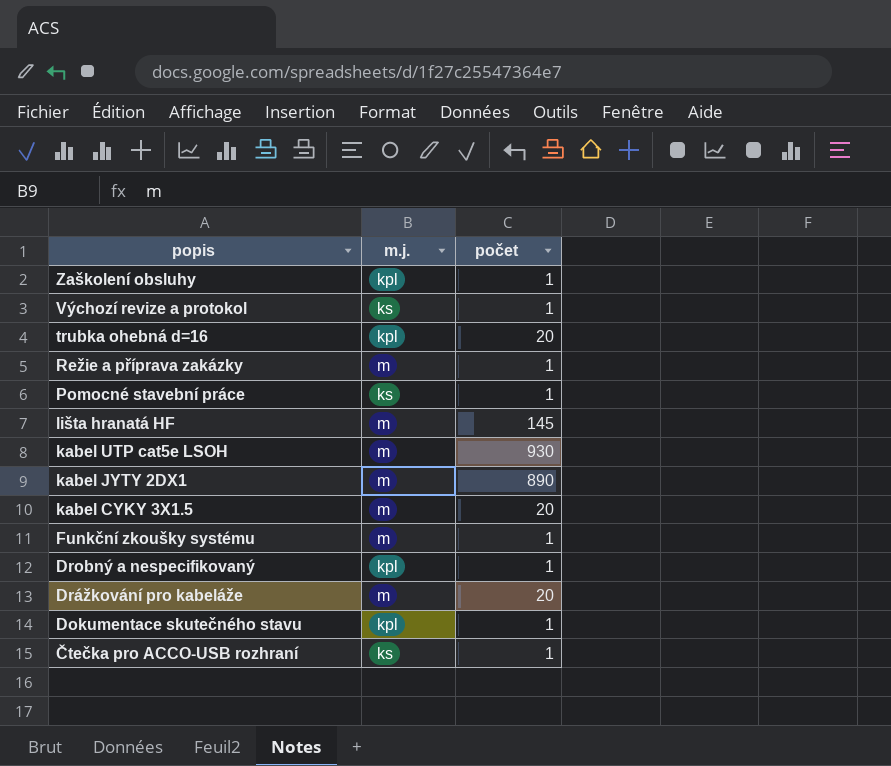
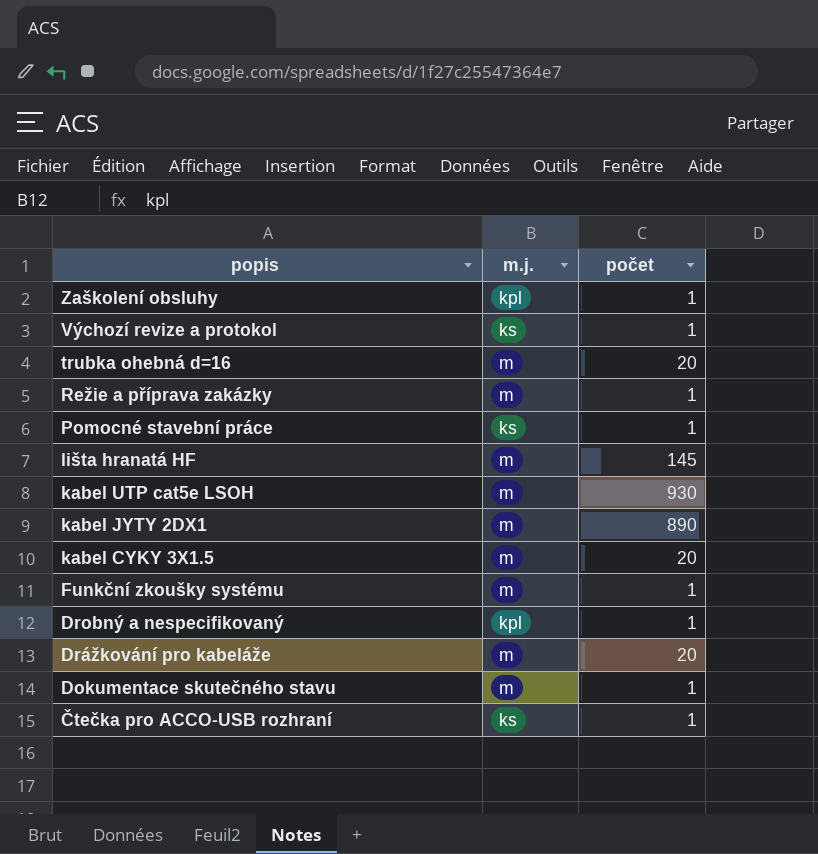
trubka ohebná d=16 | m.j.: kpl -> m
Dokumentace skutečného stavu | m.j.: kpl -> m

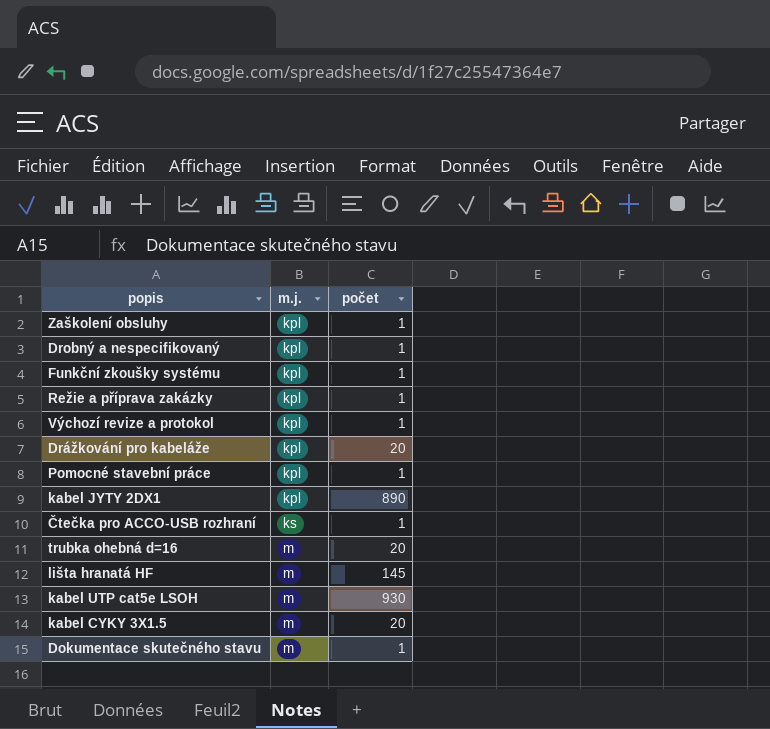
row order: popis descending -> m.j. ascending
Funkční zkoušky systému | m.j.: m -> kpl
Režie a příprava zakázky | m.j.: m -> kpl
Výchozí revize a protokol | m.j.: ks -> kpl
Drážkování pro kabeláže | m.j.: m -> kpl
Pomocné stavební práce | m.j.: ks -> kpl
kabel JYTY 2DX1 | m.j.: m -> kpl

